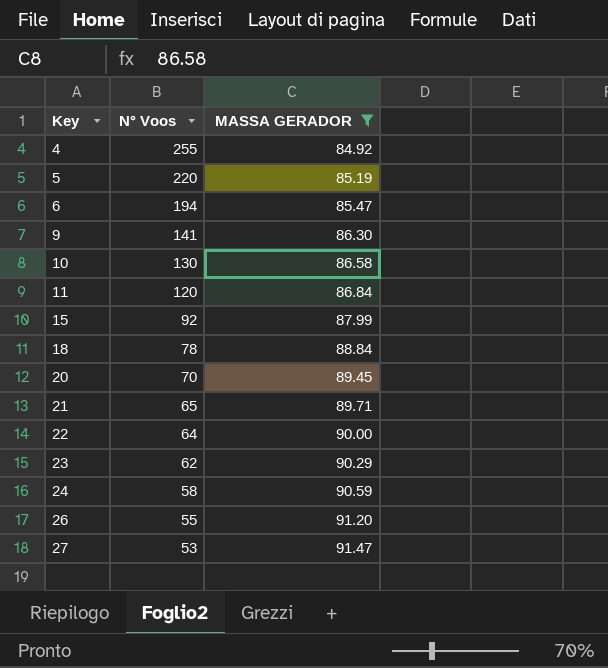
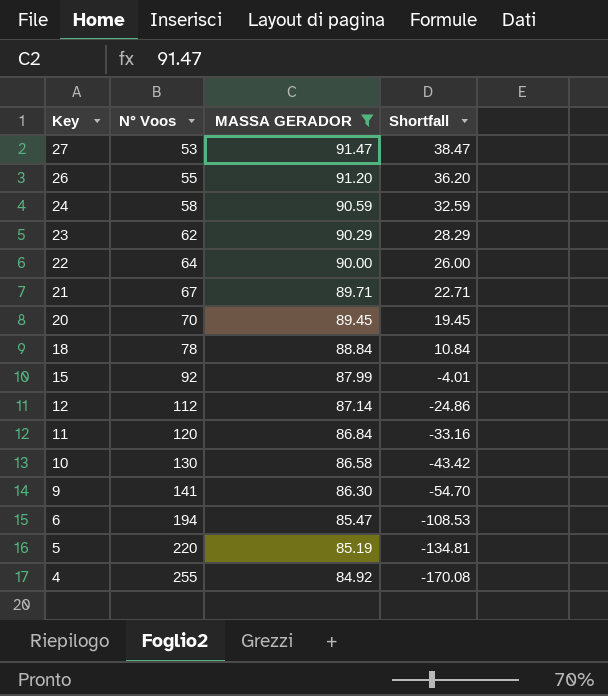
row order: Key ascending -> Key descending
column Shortfall | formula: none -> [MASSA GERADOR] - [N° Voos]
21 | N° Voos: 65 -> 67
row 12: none -> 112 | 87.14 | -24.86

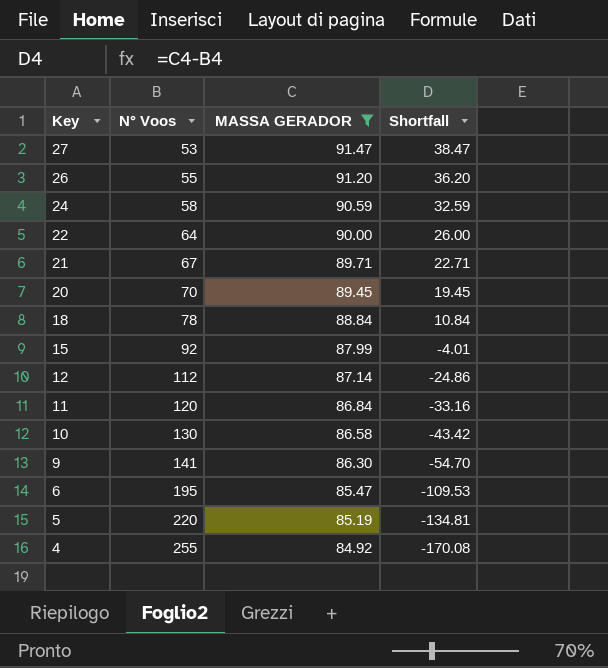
row 23: 62 | 90.29 | 28.29 -> none
6 | N° Voos: 194 -> 195
6 | Shortfall: -108.53 -> -109.53

